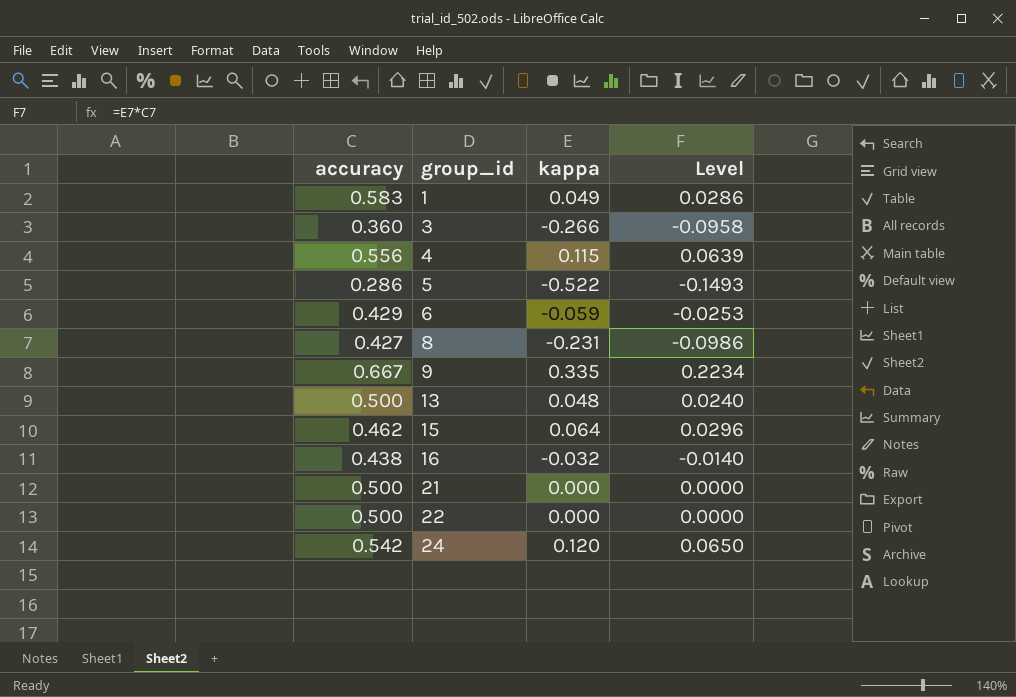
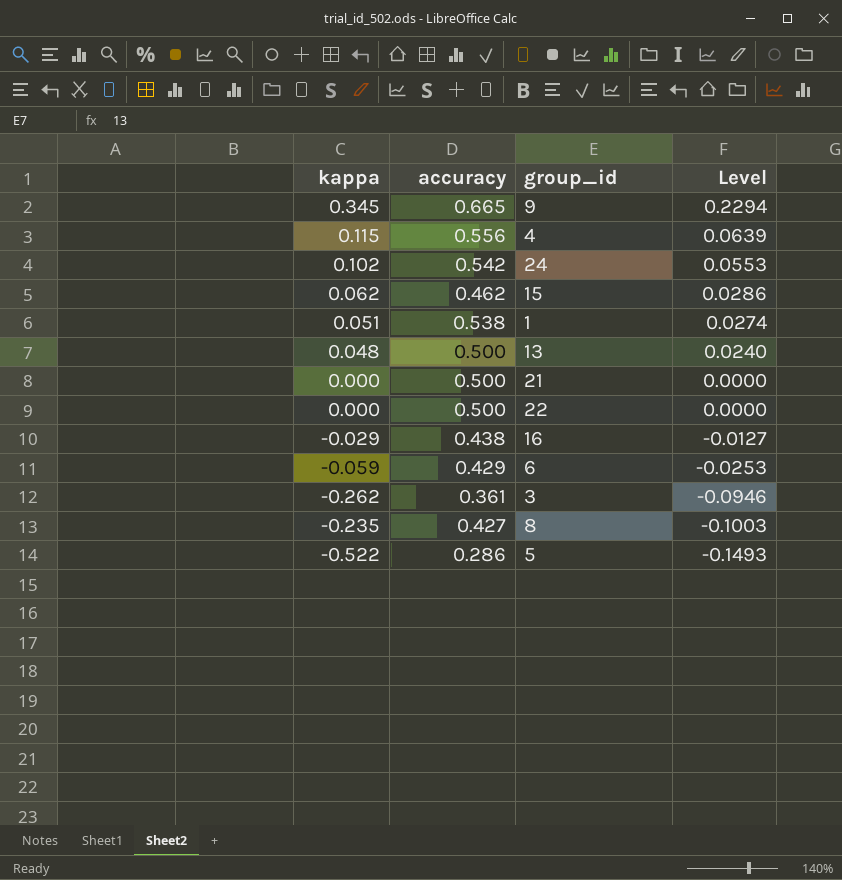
row order: group_id ascending -> Level descending
column kappa | position: 3 -> 1
9 | kappa: 0.335 -> 0.345
9 | accuracy: 0.667 -> 0.665
9 | Level: 0.2234 -> 0.2294
24 | kappa: 0.120 -> 0.102
24 | Level: 0.0650 -> 0.0553
15 | kappa: 0.064 -> 0.062
15 | Level: 0.0296 -> 0.0286
1 | kappa: 0.049 -> 0.051
1 | accuracy: 0.583 -> 0.538
1 | Level: 0.0286 -> 0.0274
16 | kappa: -0.032 -> -0.029
16 | Level: -0.0140 -> -0.0127
3 | kappa: -0.266 -> -0.262
3 | accuracy: 0.360 -> 0.361
3 | Level: -0.0958 -> -0.0946
8 | kappa: -0.231 -> -0.235
8 | Level: -0.0986 -> -0.1003

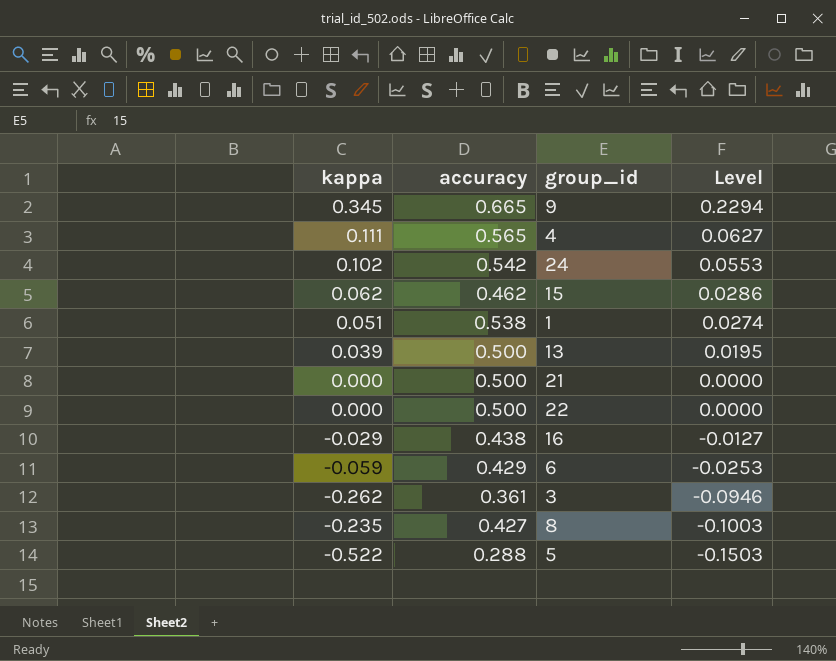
4 | kappa: 0.115 -> 0.111
4 | accuracy: 0.556 -> 0.565
4 | Level: 0.0639 -> 0.0627
13 | kappa: 0.048 -> 0.039
13 | Level: 0.0240 -> 0.0195
5 | accuracy: 0.286 -> 0.288
5 | Level: -0.1493 -> -0.1503

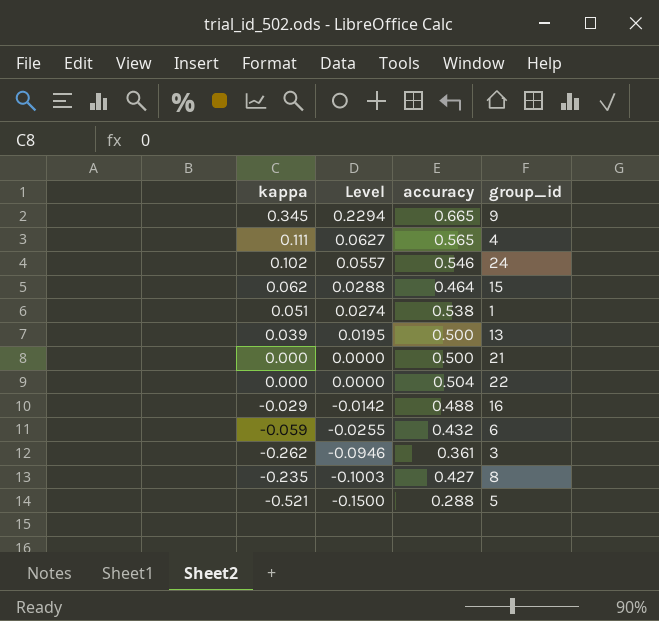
column Level | position: 4 -> 2
24 | Level: 0.0553 -> 0.0557
24 | accuracy: 0.542 -> 0.546
15 | Level: 0.0286 -> 0.0288
15 | accuracy: 0.462 -> 0.464
22 | accuracy: 0.500 -> 0.504
16 | Level: -0.0127 -> -0.0142
16 | accuracy: 0.438 -> 0.488
6 | Level: -0.0253 -> -0.0255
6 | accuracy: 0.429 -> 0.432
5 | kappa: -0.522 -> -0.521
5 | Level: -0.1503 -> -0.1500

